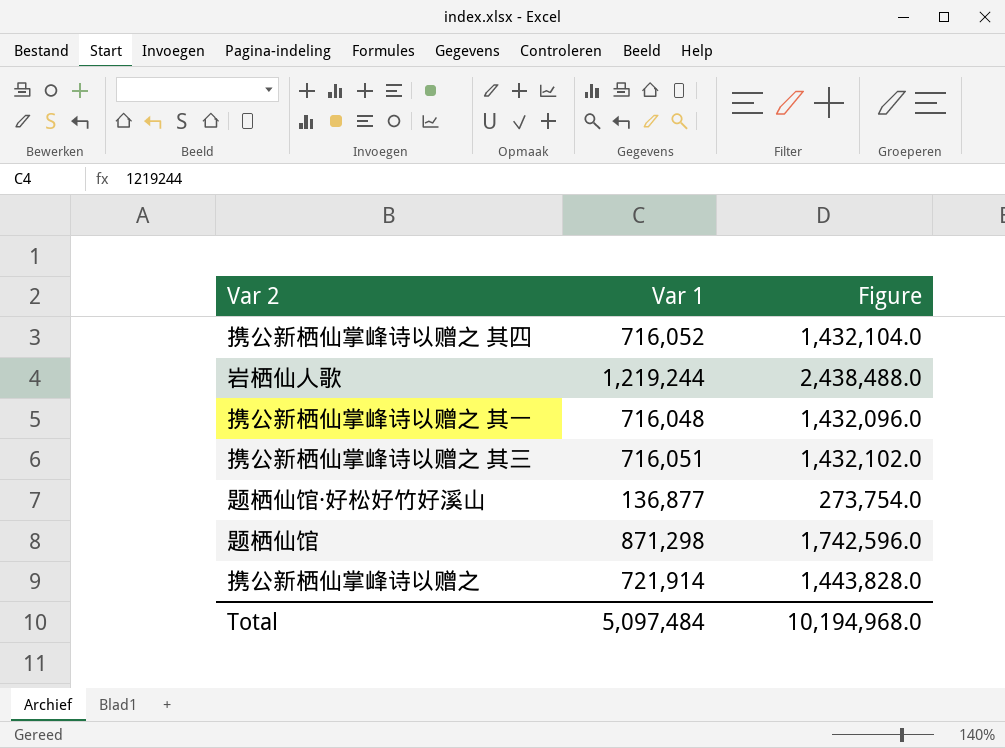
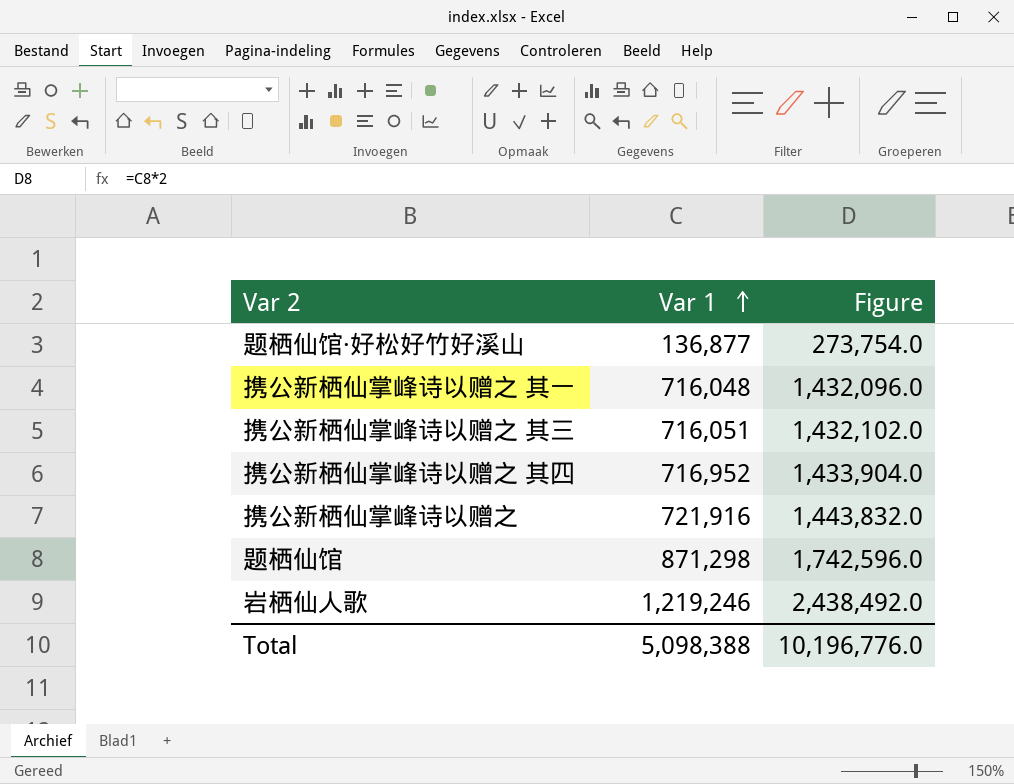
row order: none -> Var 1 ascending
携公新栖仙掌峰诗以赠之 其四 | Var 1: 716,052 -> 716,952
携公新栖仙掌峰诗以赠之 其四 | Figure: 1,432,104.0 -> 1,433,904.0
携公新栖仙掌峰诗以赠之 | Var 1: 721,914 -> 721,916
携公新栖仙掌峰诗以赠之 | Figure: 1,443,828.0 -> 1,443,832.0
岩栖仙人歌 | Var 1: 1,219,244 -> 1,219,246
岩栖仙人歌 | Figure: 2,438,488.0 -> 2,438,492.0
Total | Var 1: 5,097,484 -> 5,098,388
Total | Figure: 10,194,968.0 -> 10,196,776.0

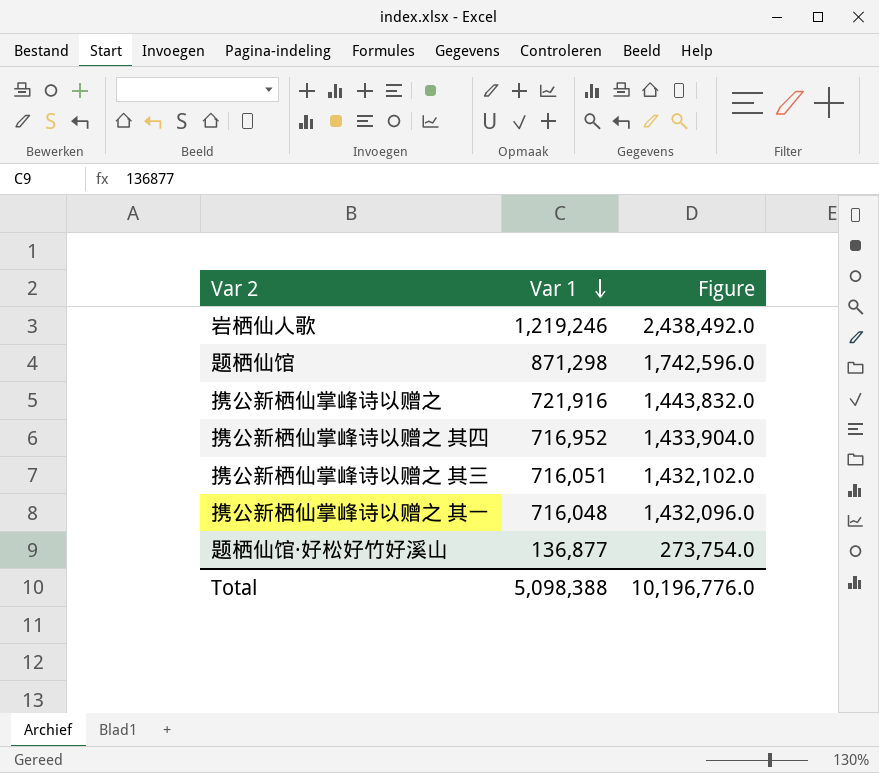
row order: Var 1 ascending -> Var 1 descending

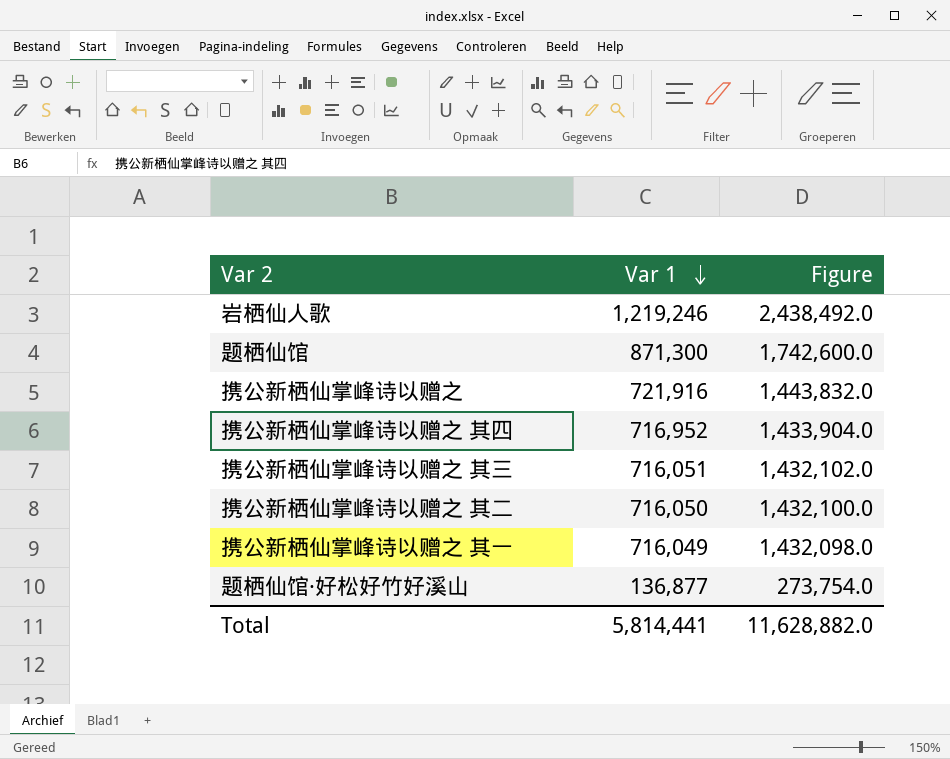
题栖仙馆 | Var 1: 871,298 -> 871,300
题栖仙馆 | Figure: 1,742,596.0 -> 1,742,600.0
row 携公新栖仙掌峰诗以赠之 其二: none -> 716,050 | 1,432,100.0
携公新栖仙掌峰诗以赠之 其一 | Var 1: 716,048 -> 716,049
携公新栖仙掌峰诗以赠之 其一 | Figure: 1,432,096.0 -> 1,432,098.0
Total | Var 1: 5,098,388 -> 5,814,441
Total | Figure: 10,196,776.0 -> 11,628,882.0

